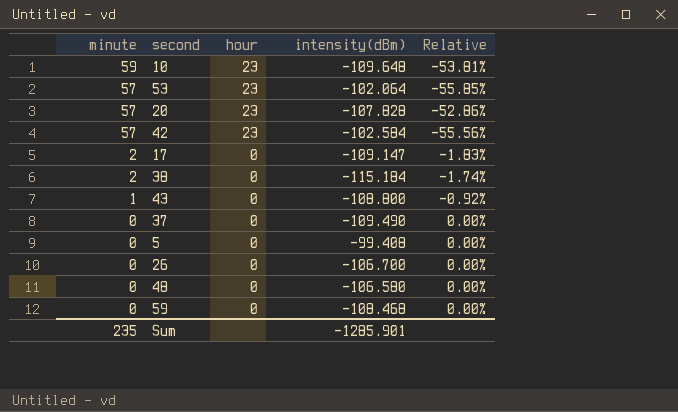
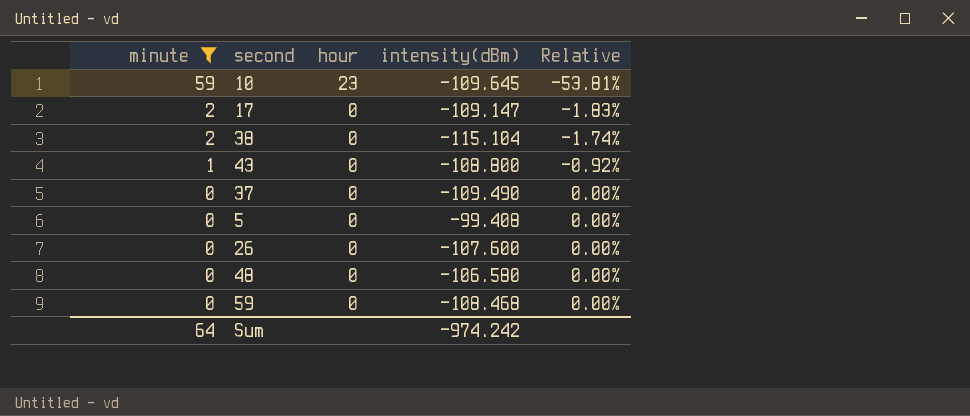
filter: none -> minute != 57
10 | intensity(dBm): -109.648 -> -109.645
38 | intensity(dBm): -115.184 -> -115.104
26 | intensity(dBm): -106.700 -> -107.600
Sum | minute: 235 -> 64
Sum | intensity(dBm): -1285.901 -> -974.242

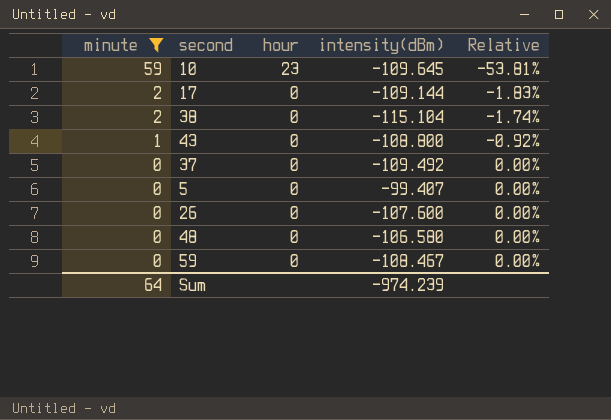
17 | intensity(dBm): -109.147 -> -109.144
37 | intensity(dBm): -109.490 -> -109.492
5 | intensity(dBm): -99.408 -> -99.407
59 | intensity(dBm): -108.468 -> -108.467
Sum | intensity(dBm): -974.242 -> -974.239

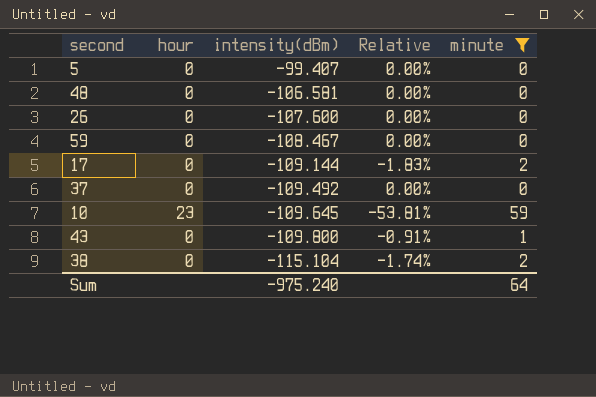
row order: minute descending -> intensity(dBm) descending
column minute | position: 1 -> 5
48 | intensity(dBm): -106.580 -> -106.581
43 | intensity(dBm): -108.800 -> -109.800
43 | Relative: -0.92% -> -0.91%
Sum | intensity(dBm): -974.239 -> -975.240

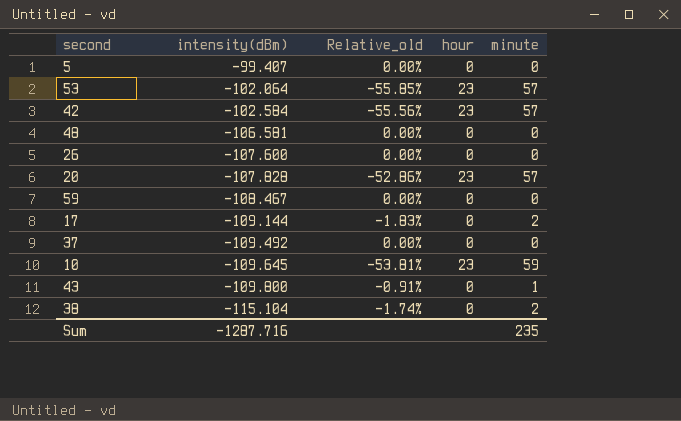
filter: minute != 57 -> none
column name: Relative -> Relative_old
column hour | position: 2 -> 4
Sum | intensity(dBm): -975.240 -> -1287.716
Sum | minute: 64 -> 235

